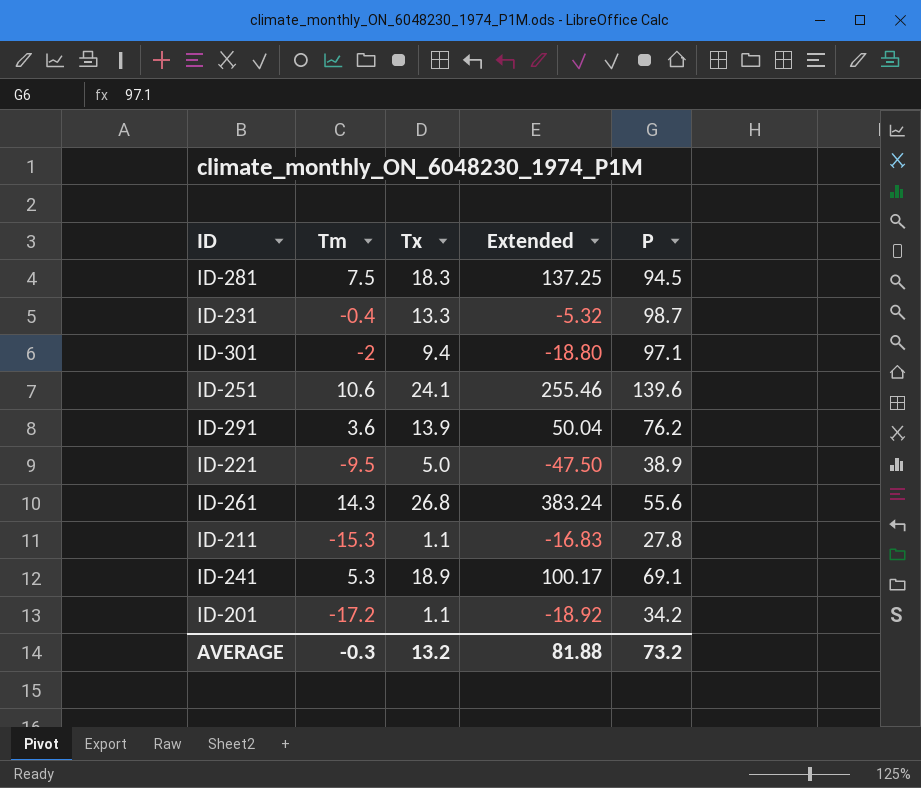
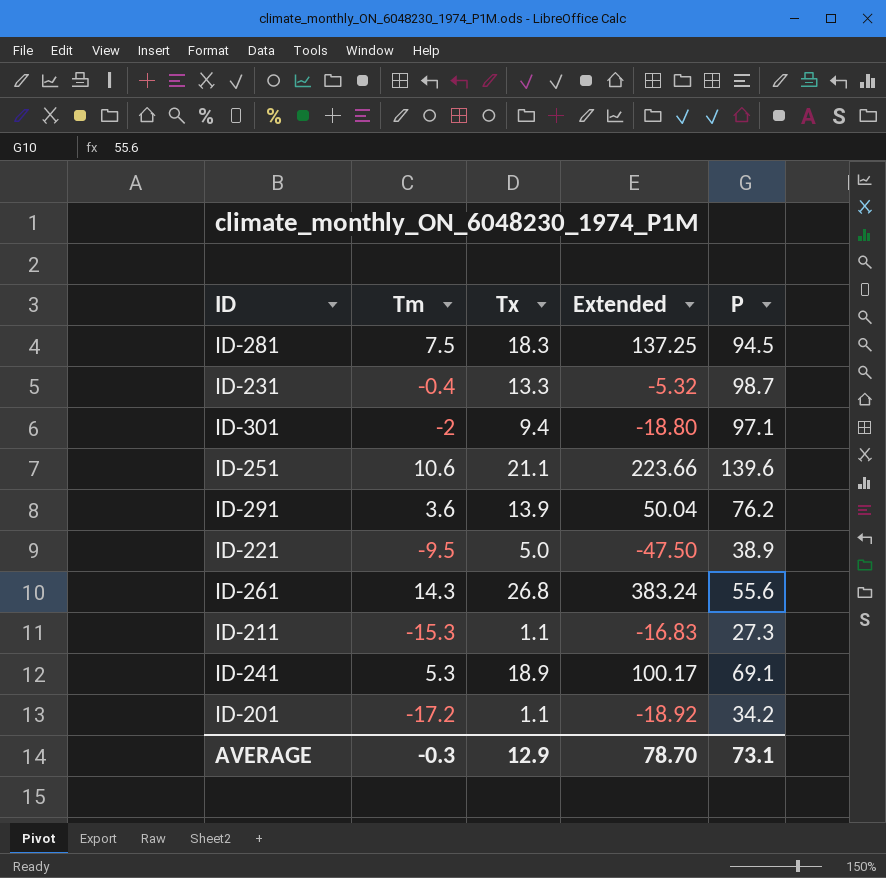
ID-251 | Tx: 24.1 -> 21.1
ID-251 | Extended: 255.46 -> 223.66
ID-211 | P: 27.8 -> 27.3
AVERAGE | Tx: 13.2 -> 12.9
AVERAGE | Extended: 81.88 -> 78.70
AVERAGE | P: 73.2 -> 73.1

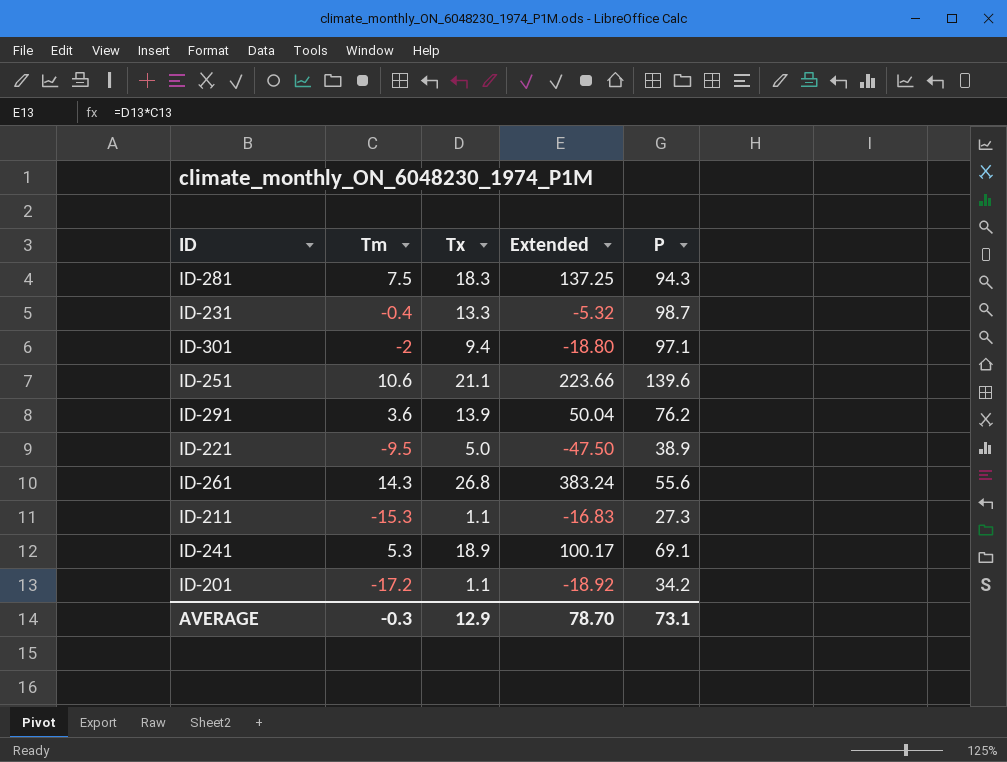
ID-281 | P: 94.5 -> 94.3

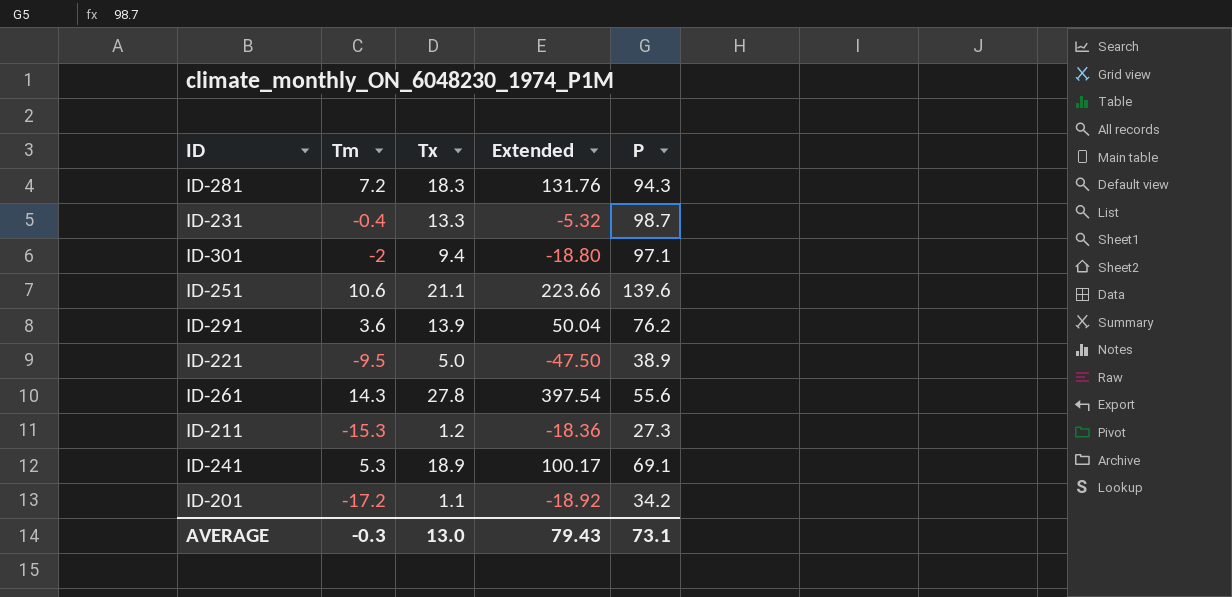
ID-281 | Tm: 7.5 -> 7.2
ID-281 | Extended: 137.25 -> 131.76
ID-261 | Tx: 26.8 -> 27.8
ID-261 | Extended: 383.24 -> 397.54
ID-211 | Tx: 1.1 -> 1.2
ID-211 | Extended: -16.83 -> -18.36
AVERAGE | Tx: 12.9 -> 13.0
AVERAGE | Extended: 78.70 -> 79.43

